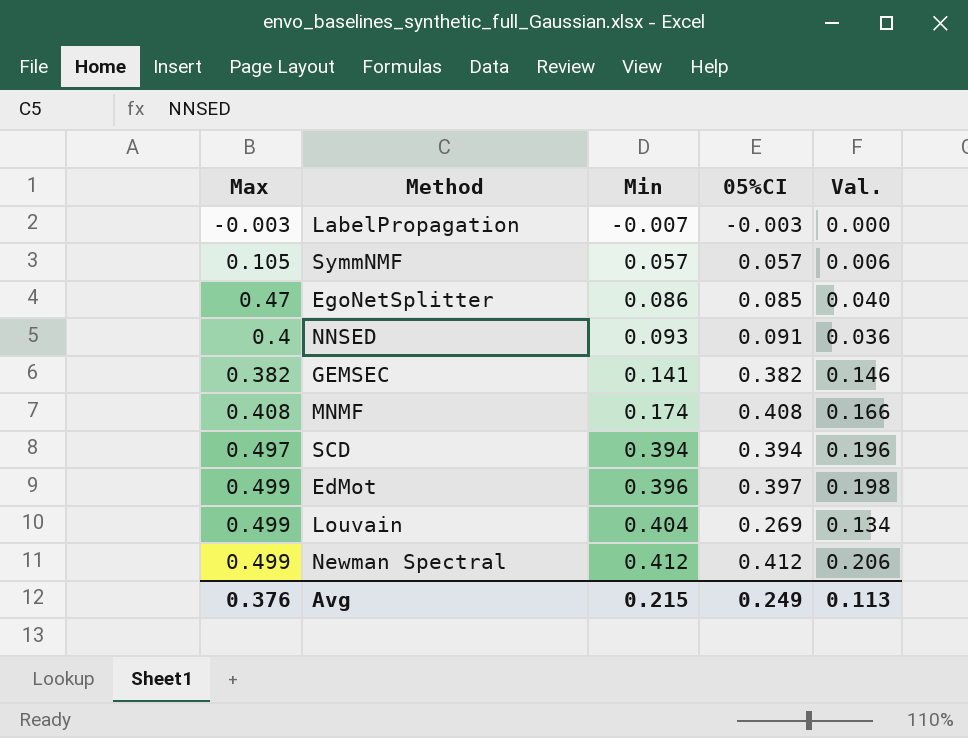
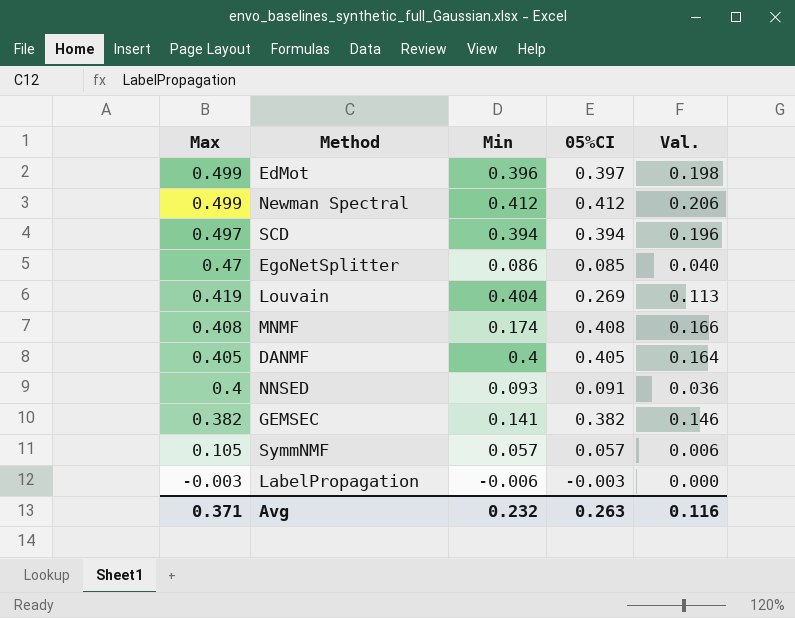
row order: Min ascending -> Max descending
Louvain | Max: 0.499 -> 0.419
Louvain | Val.: 0.134 -> 0.113
row DANMF: none -> 0.405 | 0.4 | 0.405 | 0.164
LabelPropagation | Min: -0.007 -> -0.006
Avg | Max: 0.376 -> 0.371
Avg | Min: 0.215 -> 0.232
Avg | 05%CI: 0.249 -> 0.263
Avg | Val.: 0.113 -> 0.116

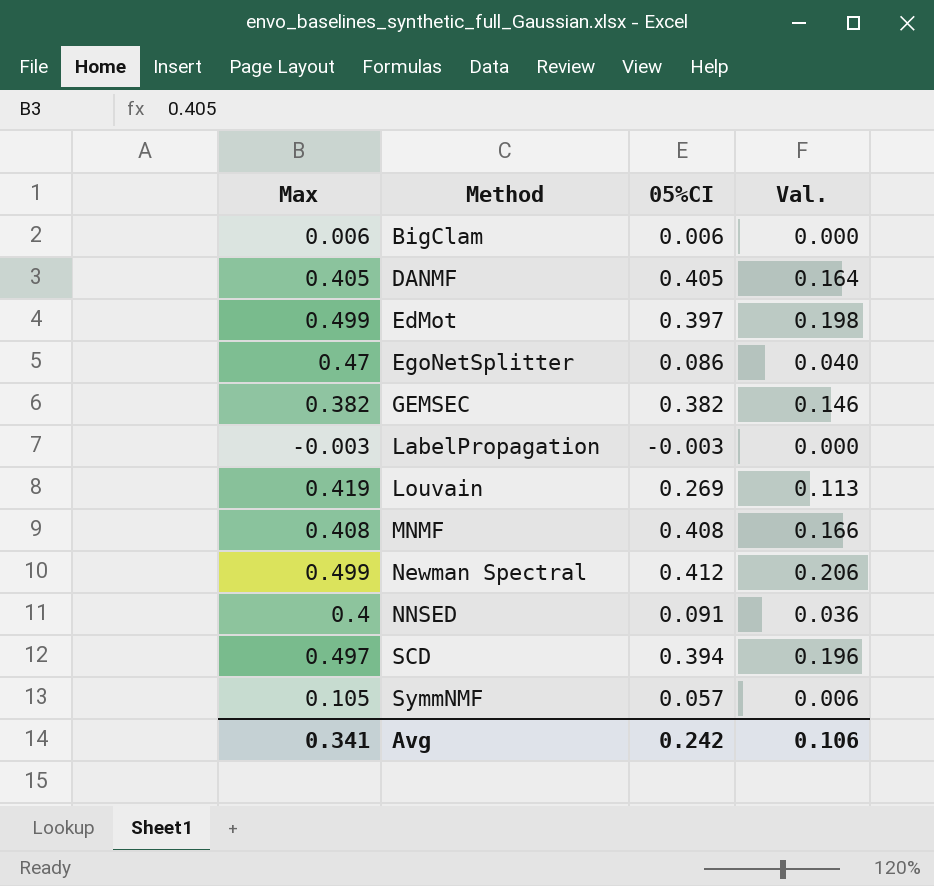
row order: Max descending -> Method ascending
column Min | position: 3 -> none
row BigClam: none -> 0.006 | 0.006 | 0.000
EgoNetSplitter | 05%CI: 0.085 -> 0.086
Avg | Max: 0.371 -> 0.341
Avg | 05%CI: 0.263 -> 0.242
Avg | Val.: 0.116 -> 0.106

